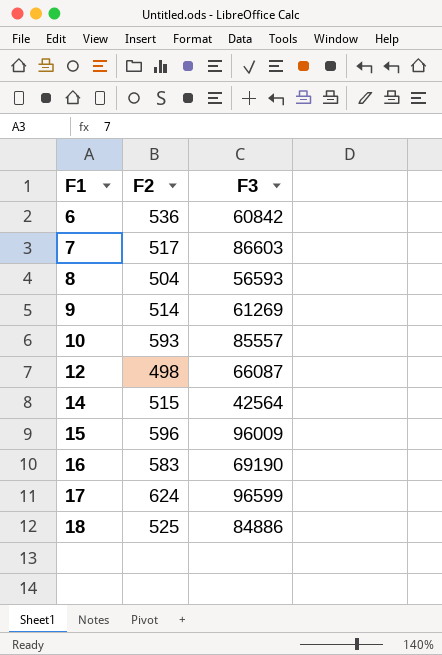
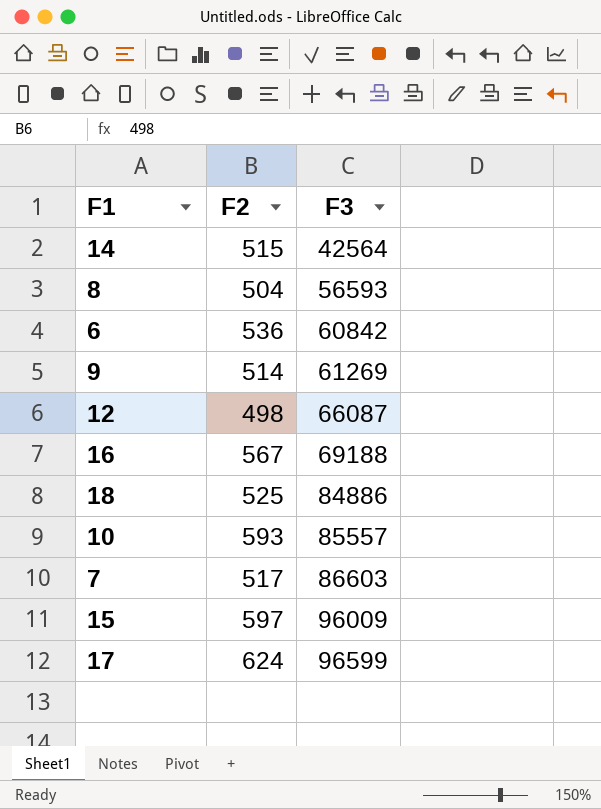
row order: F1 ascending -> F3 ascending
16 | F2: 583 -> 567
16 | F3: 69190 -> 69188
15 | F2: 596 -> 597

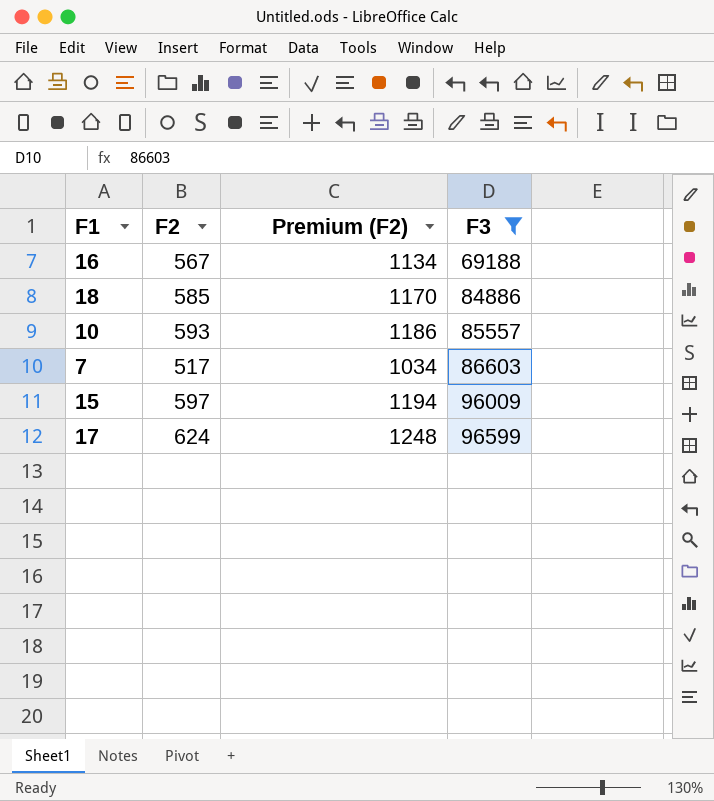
filter: none -> F3 >= 69188
column Premium (F2) | formula: none -> [F2] * 2
18 | F2: 525 -> 585

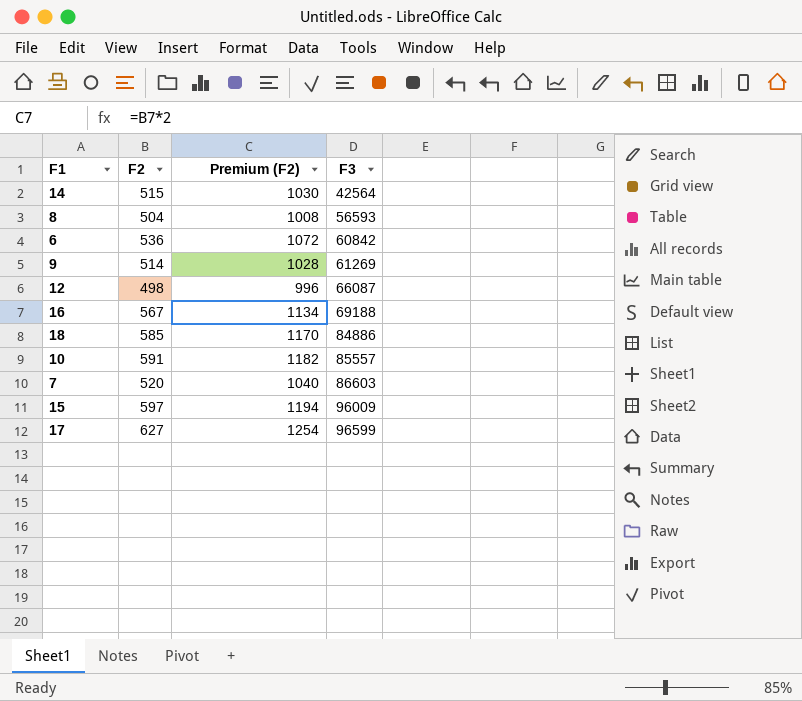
filter: F3 >= 69188 -> none
10 | F2: 593 -> 591
10 | Premium (F2): 1186 -> 1182
7 | F2: 517 -> 520
7 | Premium (F2): 1034 -> 1040
17 | F2: 624 -> 627
17 | Premium (F2): 1248 -> 1254

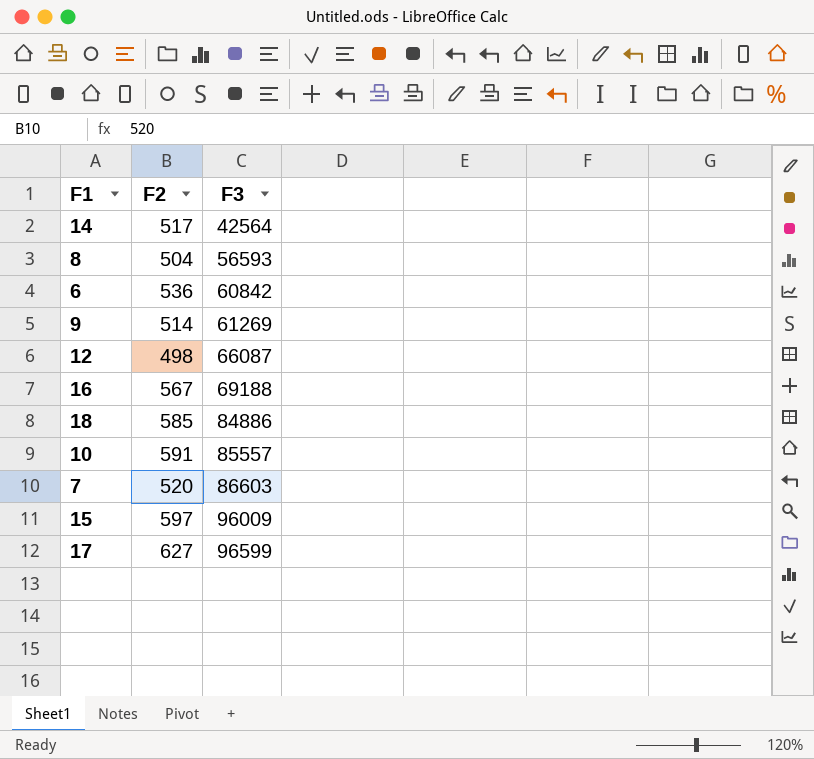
column Premium (F2) | formula: [F2] * 2 -> none
14 | F2: 515 -> 517

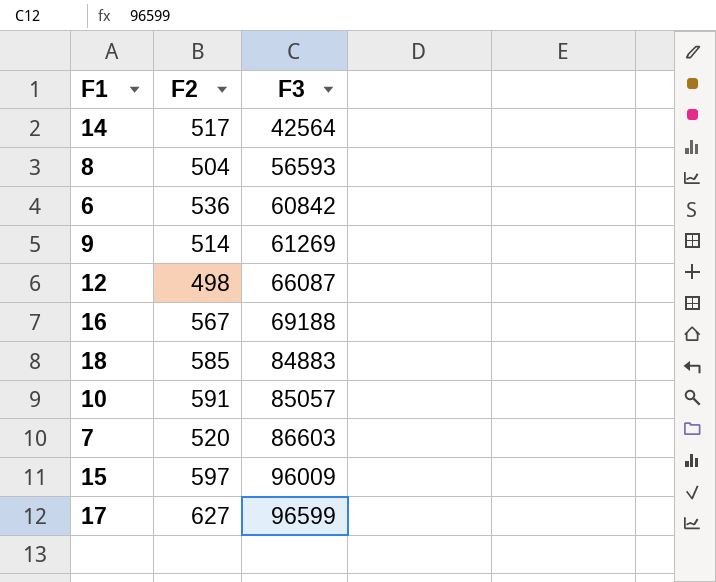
18 | F3: 84886 -> 84883
10 | F3: 85557 -> 85057

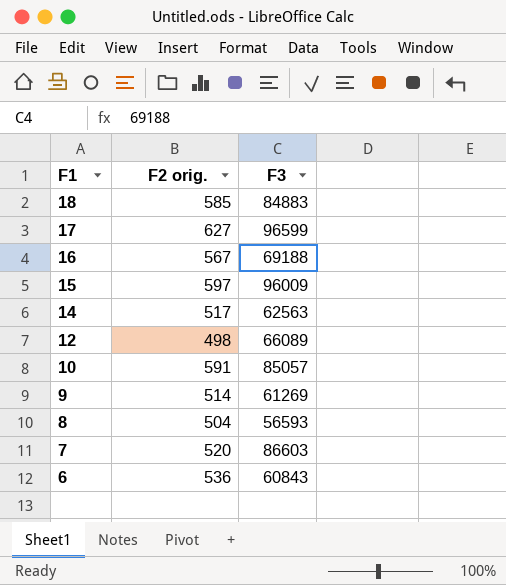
row order: F3 ascending -> F1 descending
column name: F2 -> F2 orig.
14 | F3: 42564 -> 62563
12 | F3: 66087 -> 66089
6 | F3: 60842 -> 60843

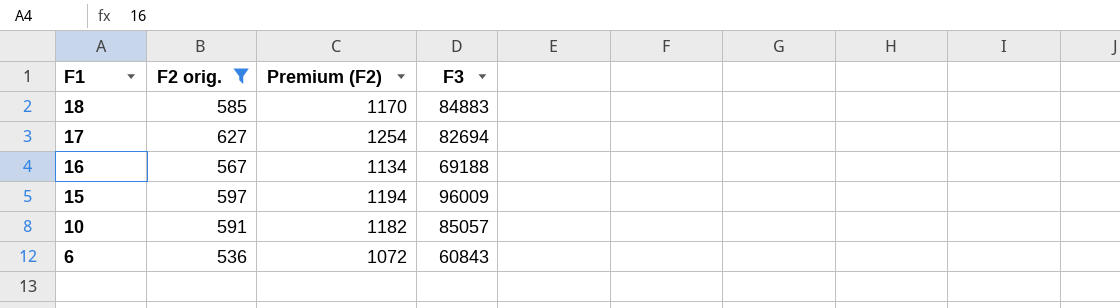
filter: none -> F2 orig. >= 536
column Premium (F2) | formula: none -> [F2 orig.] * 2
17 | F3: 96599 -> 82694

